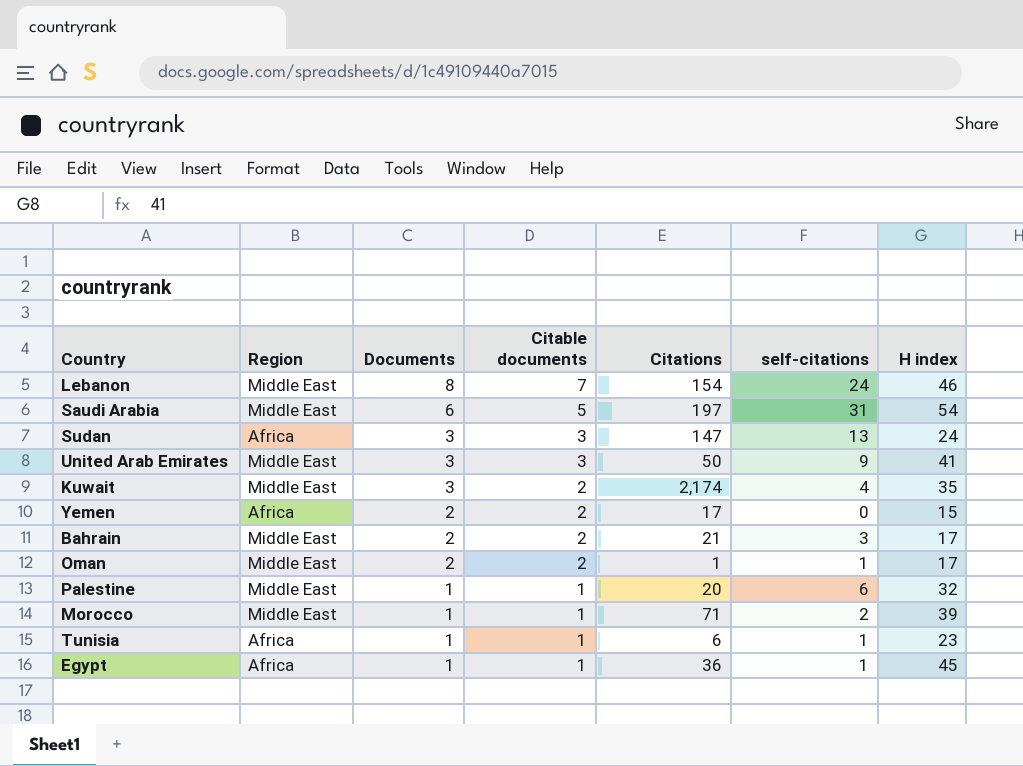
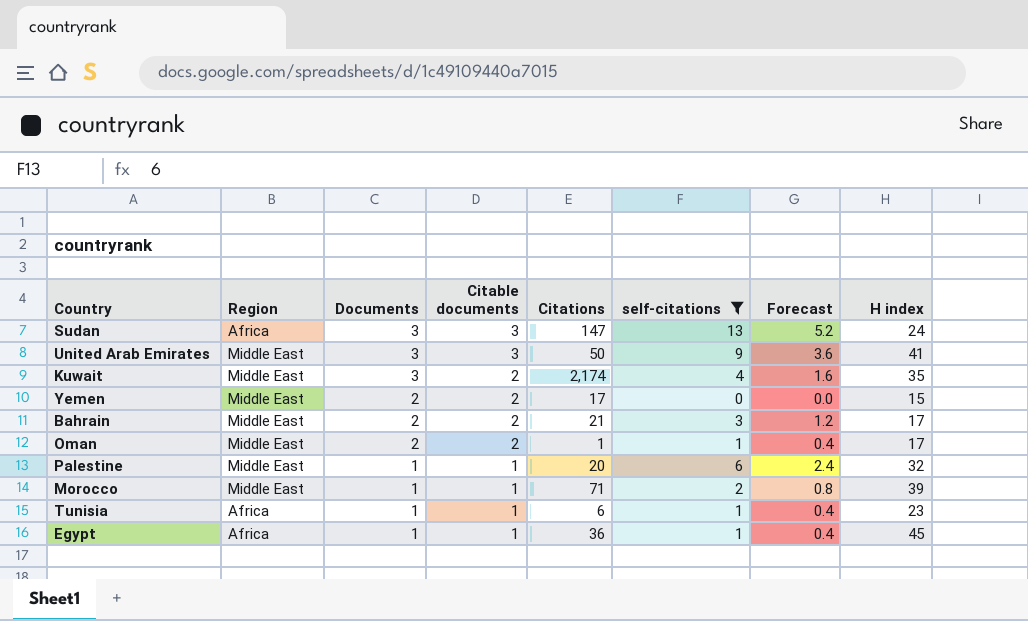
filter: none -> self-citations <= 13
column Forecast | formula: none -> [self-citations] * 0.4
Yemen | Region: Africa -> Middle East

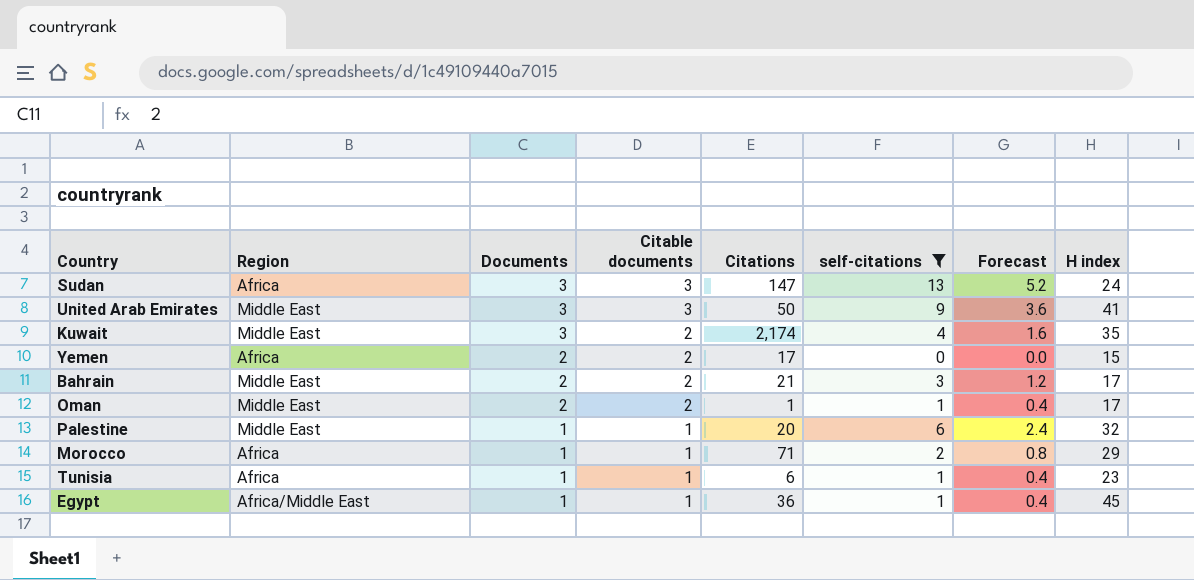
Yemen | Region: Middle East -> Africa
Morocco | Region: Middle East -> Africa
Morocco | H index: 39 -> 29
Egypt | Region: Africa -> Africa/Middle East

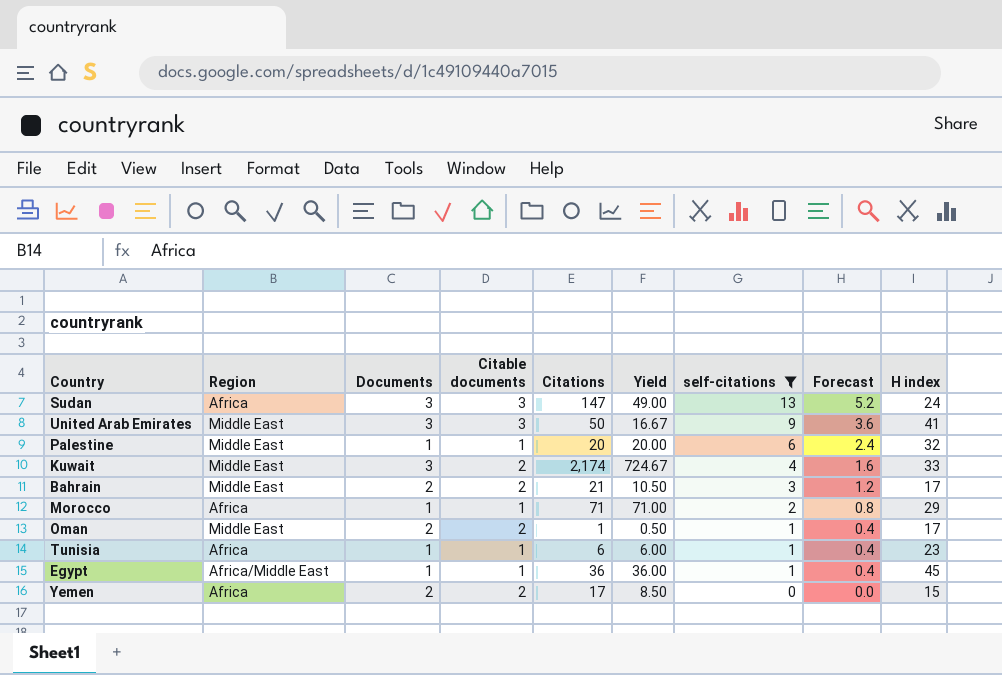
row order: Documents descending -> self-citations descending
column Yield | formula: none -> [Citations] / [Documents]
Kuwait | H index: 35 -> 33

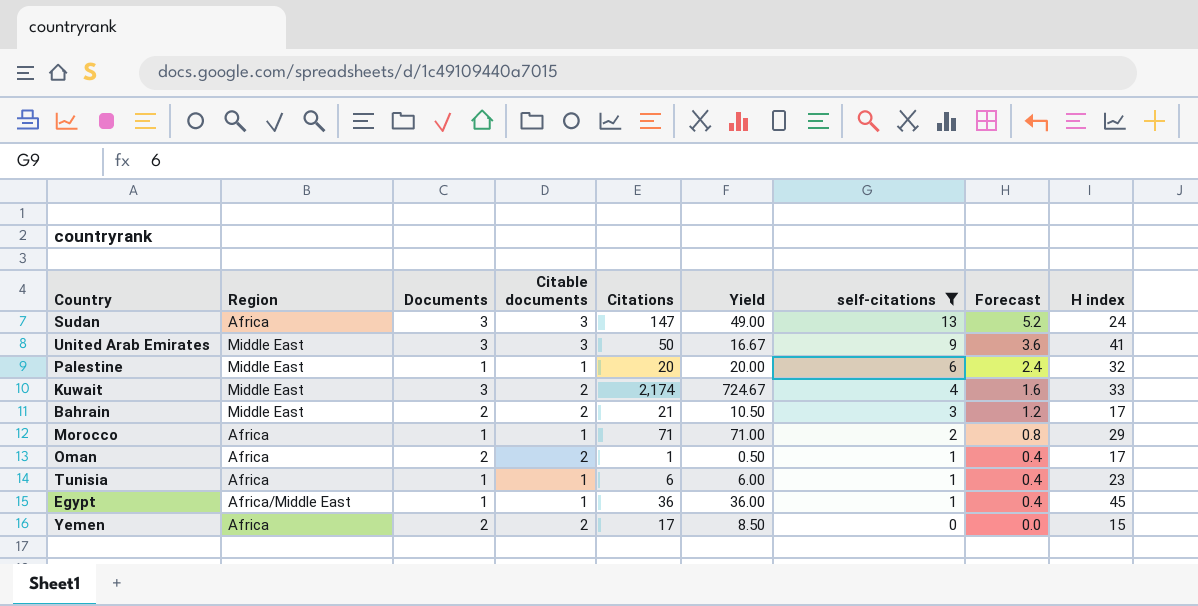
Oman | Region: Middle East -> Africa

